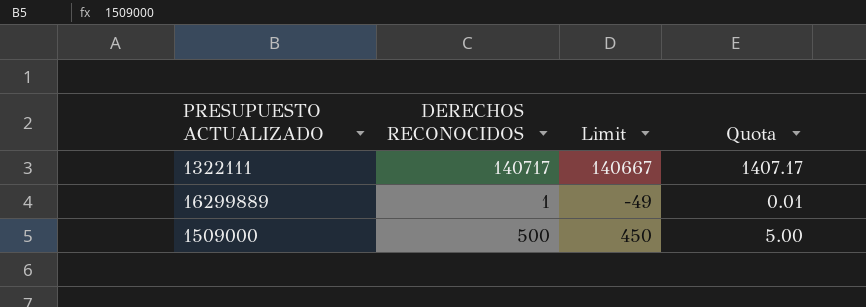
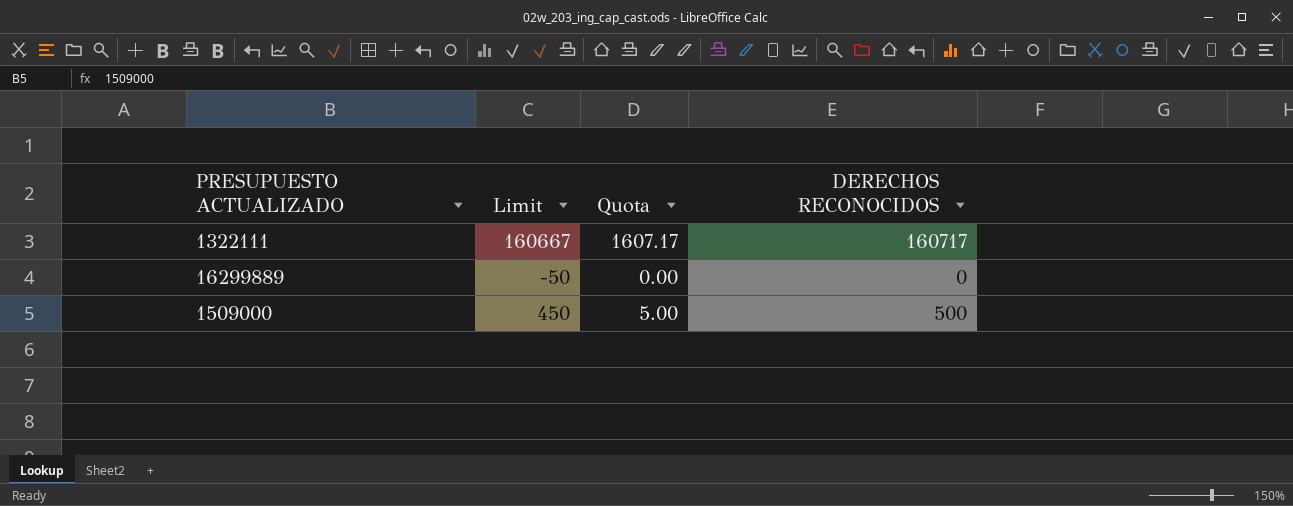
column DERECHOS RECONOCIDOS | position: 2 -> 4
1322111 | Limit: 140667 -> 160667
1322111 | Quota: 1407.17 -> 1607.17
1322111 | DERECHOS RECONOCIDOS: 140717 -> 160717
16299889 | Limit: -49 -> -50
16299889 | Quota: 0.01 -> 0.00
16299889 | DERECHOS RECONOCIDOS: 1 -> 0

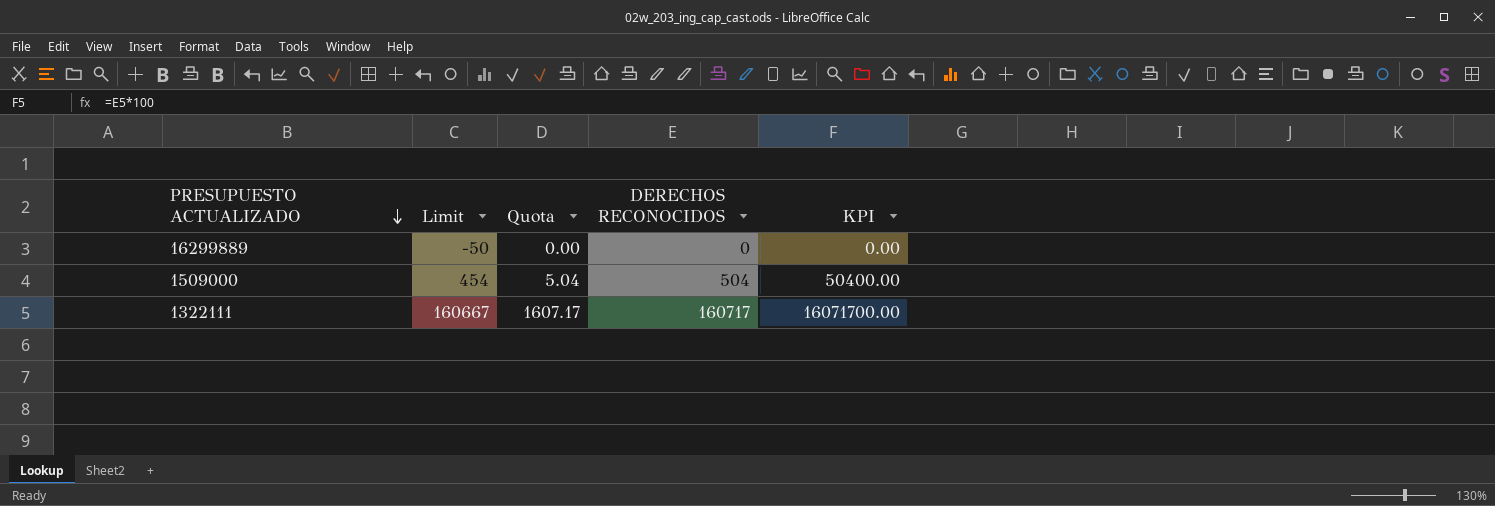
row order: none -> PRESUPUESTO ACTUALIZADO descending
column KPI | formula: none -> [DERECHOS RECONOCIDOS] * 100
1509000 | Limit: 450 -> 454
1509000 | Quota: 5.00 -> 5.04
1509000 | DERECHOS RECONOCIDOS: 500 -> 504

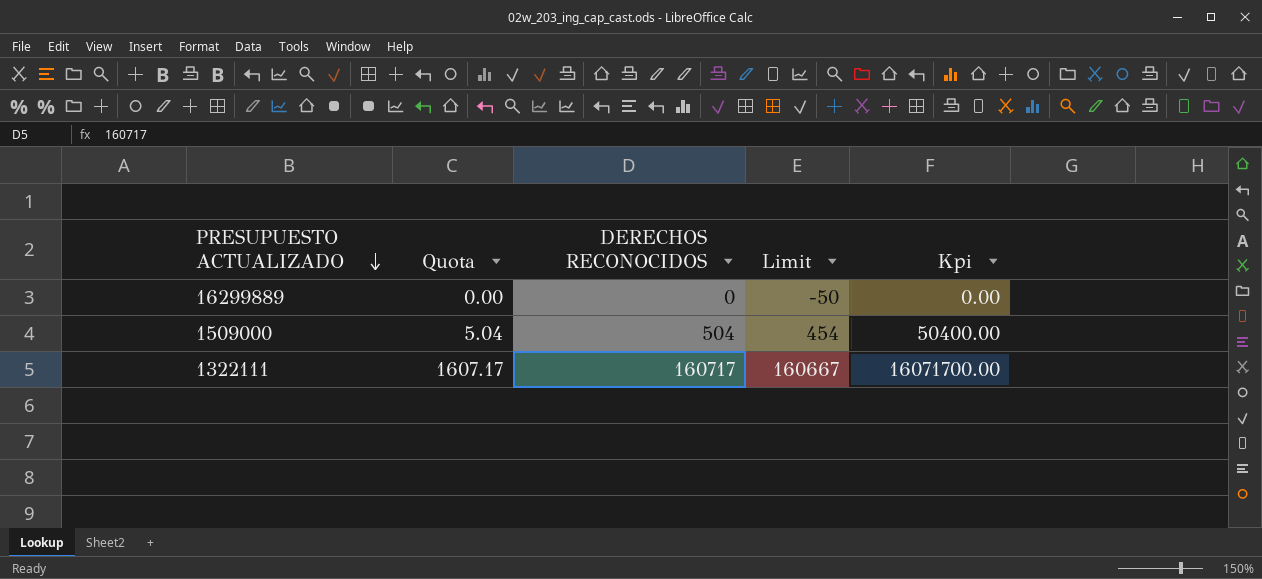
column Limit | position: 2 -> 4
column name: KPI -> Kpi

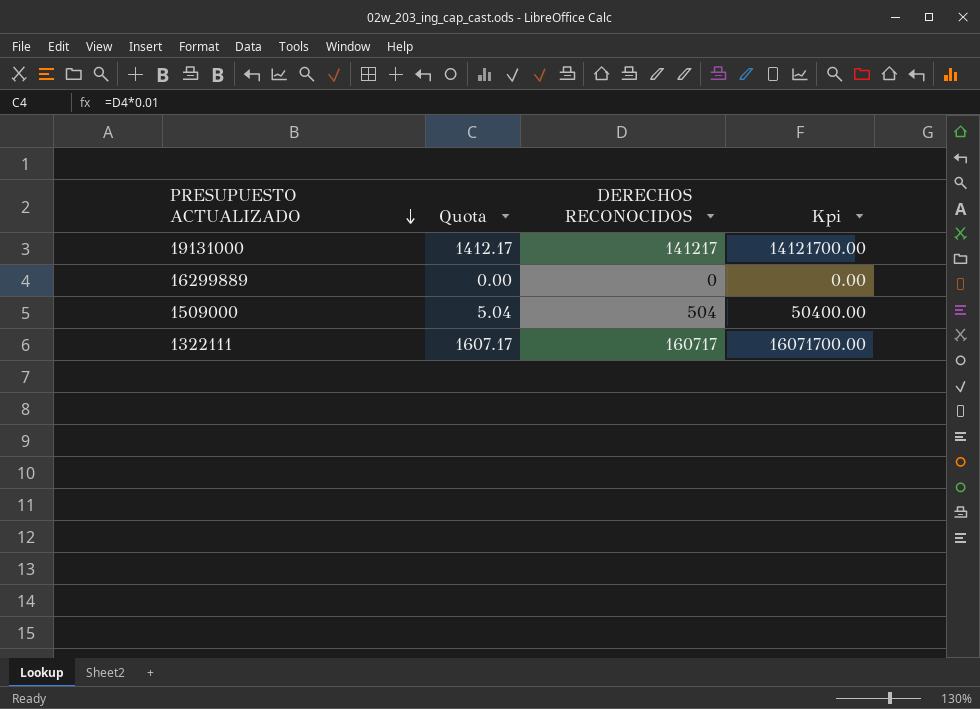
column Limit | formula: [DERECHOS RECONOCIDOS] - 50 -> none
row 19131000: none -> 1412.17 | 141217 | 14121700.00

